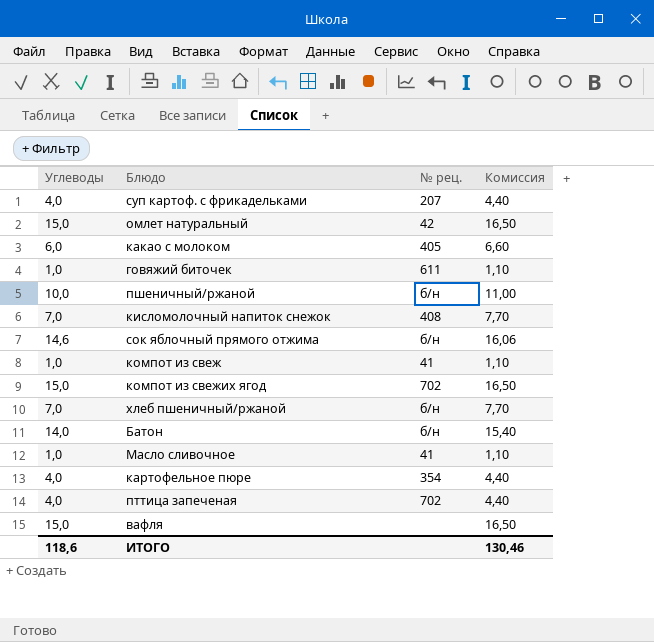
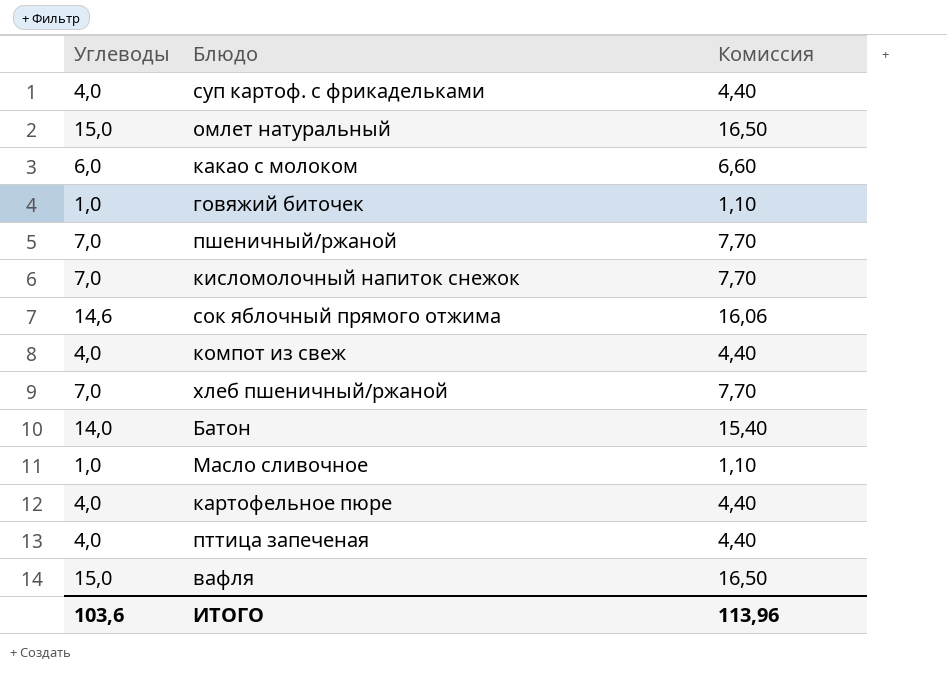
column № рец. | position: 3 -> none
row компот из свежих ягод: 15,0 | 702 | 16,50 -> none
пшеничный/ржаной | Углеводы: 10,0 -> 7,0
пшеничный/ржаной | Комиссия: 11,00 -> 7,70
компот из свеж | Углеводы: 1,0 -> 4,0
компот из свеж | Комиссия: 1,10 -> 4,40
ИТОГО | Углеводы: 118,6 -> 103,6
ИТОГО | Комиссия: 130,46 -> 113,96

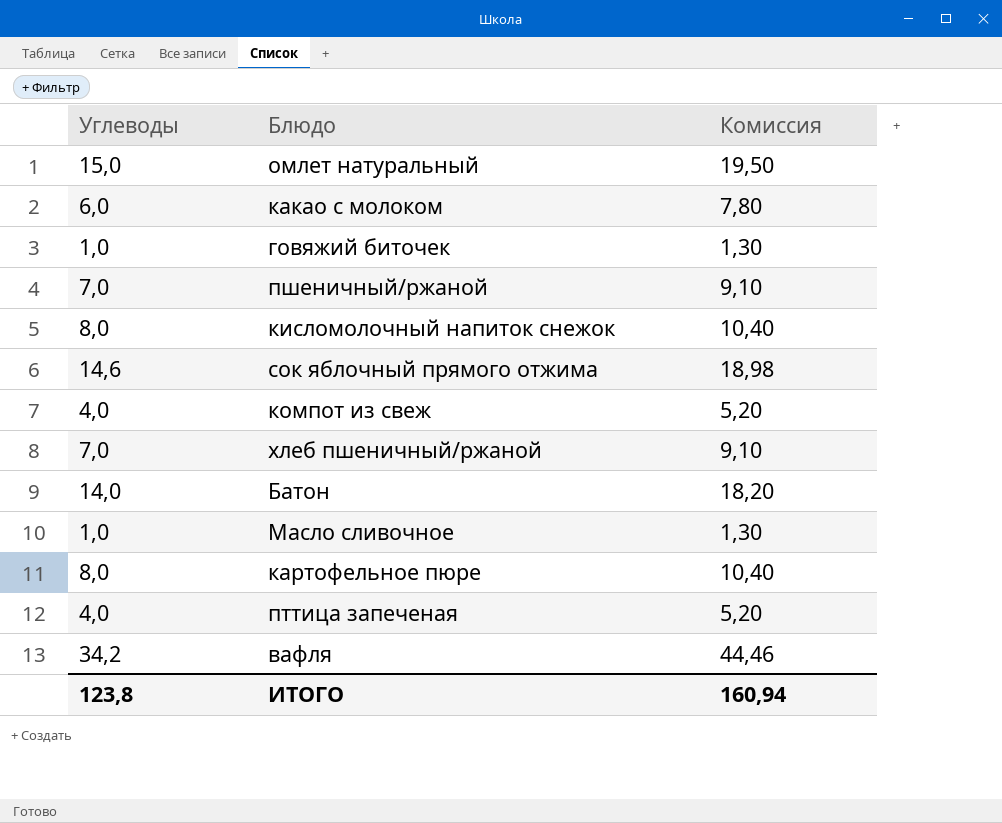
column Комиссия | formula: [Углеводы] * 1,1 -> [Углеводы] * 1,3
row суп картоф. с фрикадельками: 4,0 | 4,40 -> none
кисломолочный напиток снежок | Углеводы: 7,0 -> 8,0
картофельное пюре | Углеводы: 4,0 -> 8,0
вафля | Углеводы: 15,0 -> 34,2
ИТОГО | Углеводы: 103,6 -> 123,8
ИТОГО | Комиссия: 113,96 -> 160,94

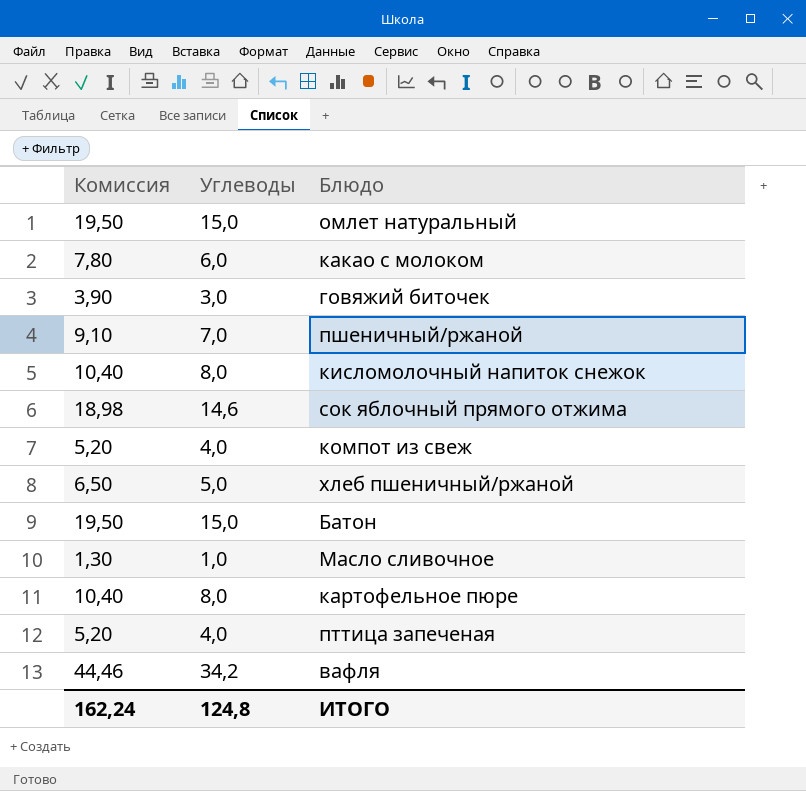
column Комиссия | position: 3 -> 1
говяжий биточек | Комиссия: 1,30 -> 3,90
говяжий биточек | Углеводы: 1,0 -> 3,0
хлеб пшеничный/ржаной | Комиссия: 9,10 -> 6,50
хлеб пшеничный/ржаной | Углеводы: 7,0 -> 5,0
Батон | Комиссия: 18,20 -> 19,50
Батон | Углеводы: 14,0 -> 15,0
ИТОГО | Комиссия: 160,94 -> 162,24
ИТОГО | Углеводы: 123,8 -> 124,8

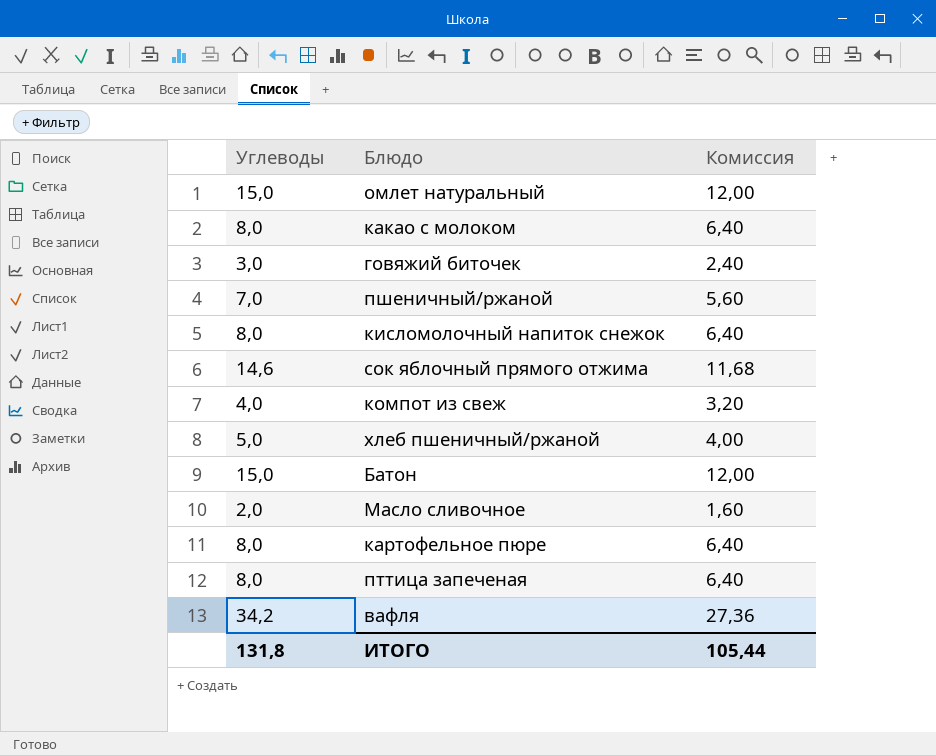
column Комиссия | formula: [Углеводы] * 1,3 -> [Углеводы] * 0,8
column Комиссия | position: 1 -> 3
какао с молоком | Углеводы: 6,0 -> 8,0
Масло сливочное | Углеводы: 1,0 -> 2,0
пттица запеченая | Углеводы: 4,0 -> 8,0
ИТОГО | Углеводы: 124,8 -> 131,8
ИТОГО | Комиссия: 162,24 -> 105,44

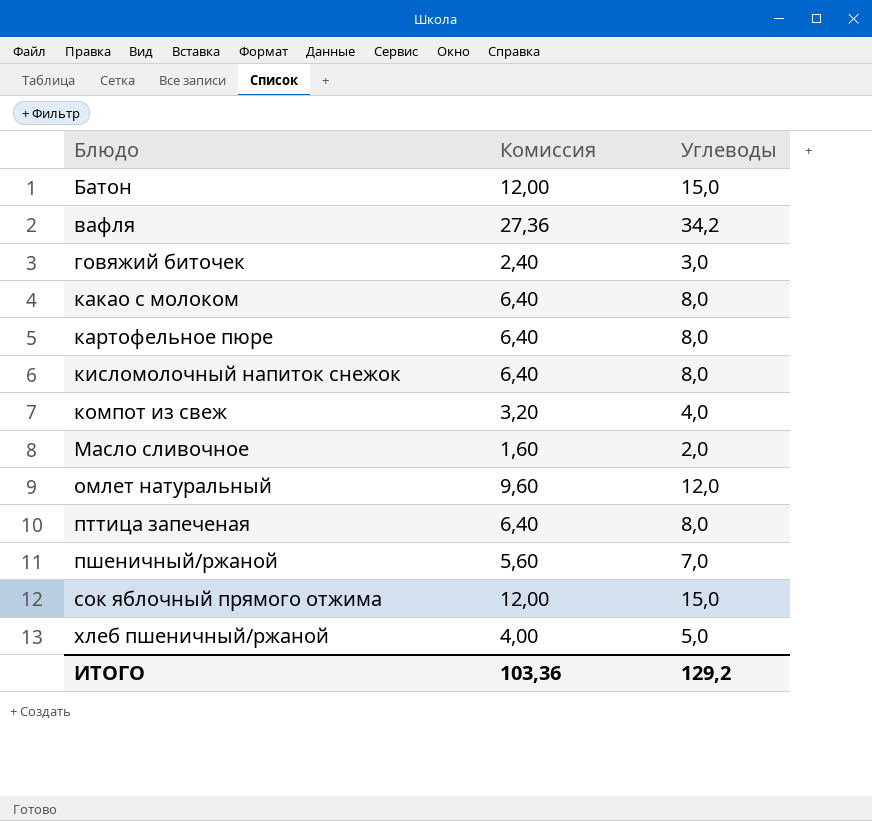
row order: none -> Блюдо ascending
column Углеводы | position: 1 -> 3
омлет натуральный | Комиссия: 12,00 -> 9,60
омлет натуральный | Углеводы: 15,0 -> 12,0
сок яблочный прямого отжима | Комиссия: 11,68 -> 12,00
сок яблочный прямого отжима | Углеводы: 14,6 -> 15,0
ИТОГО | Комиссия: 105,44 -> 103,36
ИТОГО | Углеводы: 131,8 -> 129,2

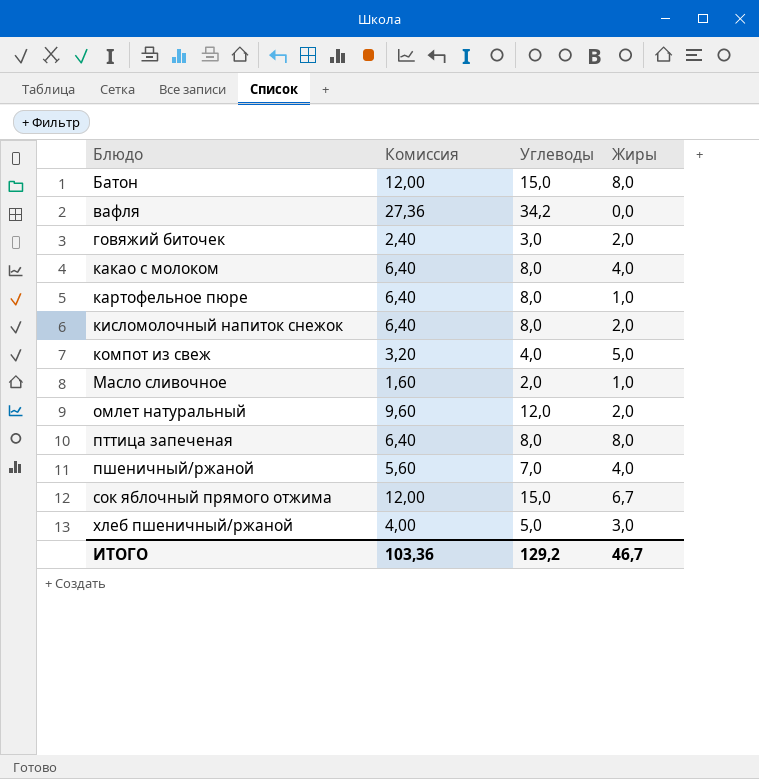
column Жиры | position: none -> 4

